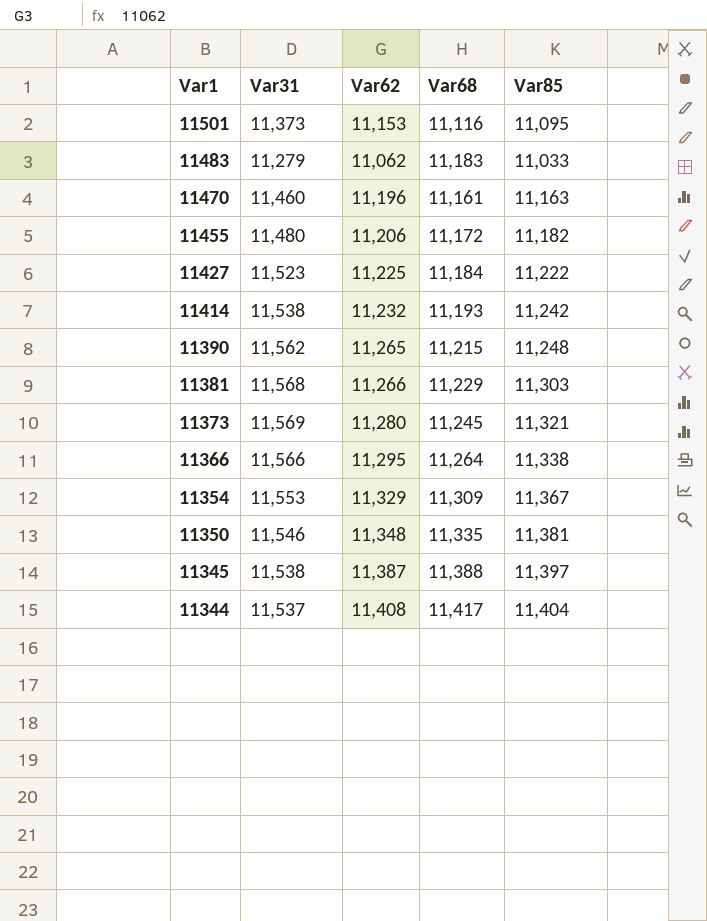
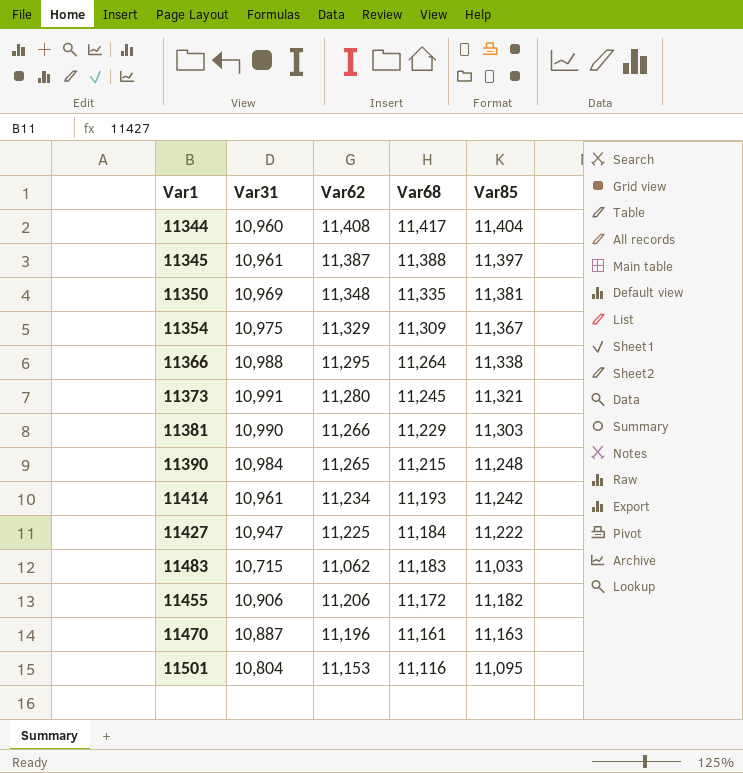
row order: Var1 descending -> Var68 descending
11344 | Var31: 11,537 -> 10,960
11345 | Var31: 11,538 -> 10,961
11350 | Var31: 11,546 -> 10,969
11354 | Var31: 11,553 -> 10,975
11366 | Var31: 11,566 -> 10,988
11373 | Var31: 11,569 -> 10,991
11381 | Var31: 11,568 -> 10,990
11390 | Var31: 11,562 -> 10,984
11414 | Var31: 11,538 -> 10,961
11414 | Var62: 11,232 -> 11,234
11427 | Var31: 11,523 -> 10,947
11483 | Var31: 11,279 -> 10,715
11455 | Var31: 11,480 -> 10,906
11470 | Var31: 11,460 -> 10,887
11501 | Var31: 11,373 -> 10,804

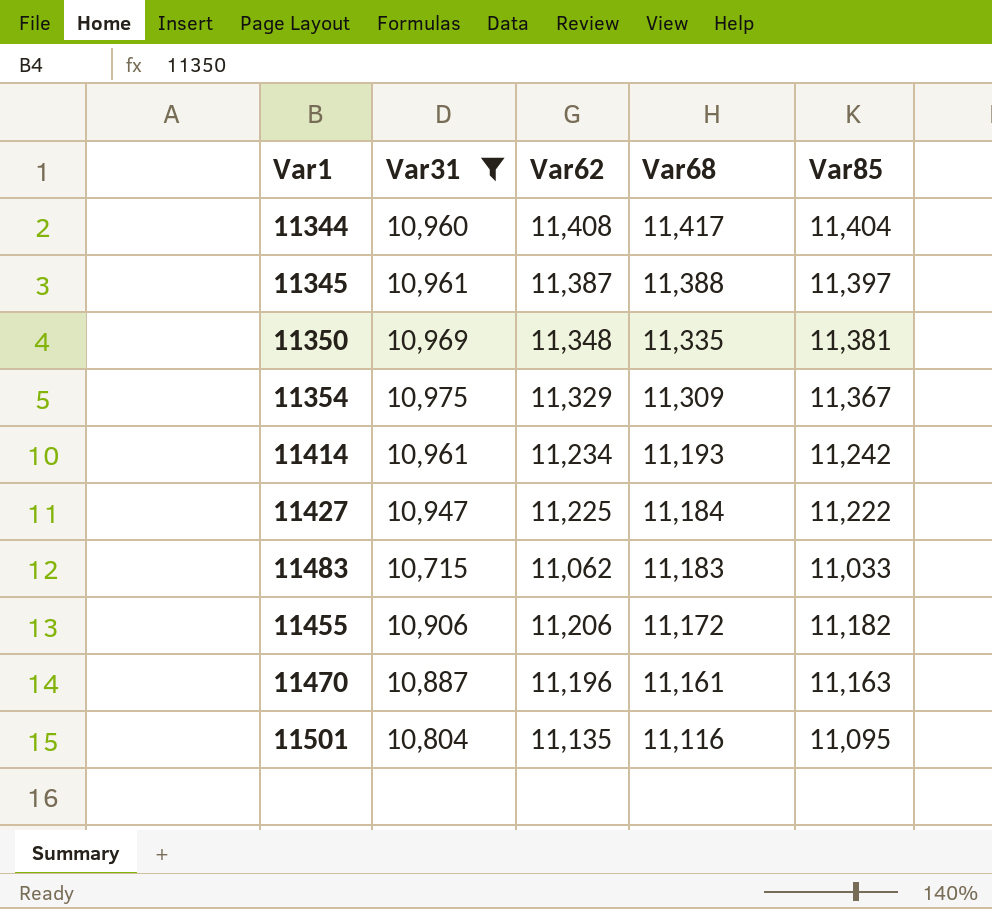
filter: none -> Var31 <= 10,975
11501 | Var62: 11,153 -> 11,135

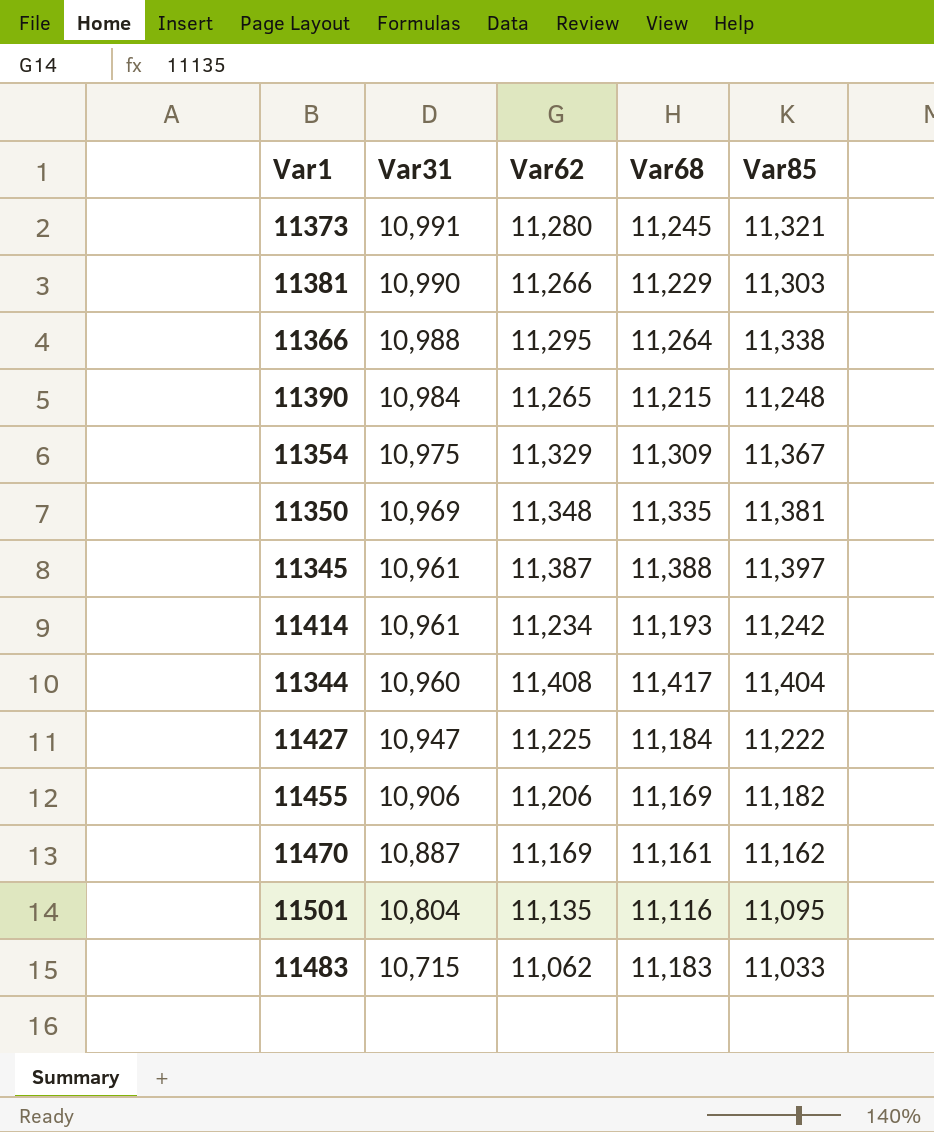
filter: Var31 <= 10,975 -> none
row order: Var68 descending -> Var31 descending
11455 | Var68: 11,172 -> 11,169
11470 | Var62: 11,196 -> 11,169
11470 | Var85: 11,163 -> 11,162

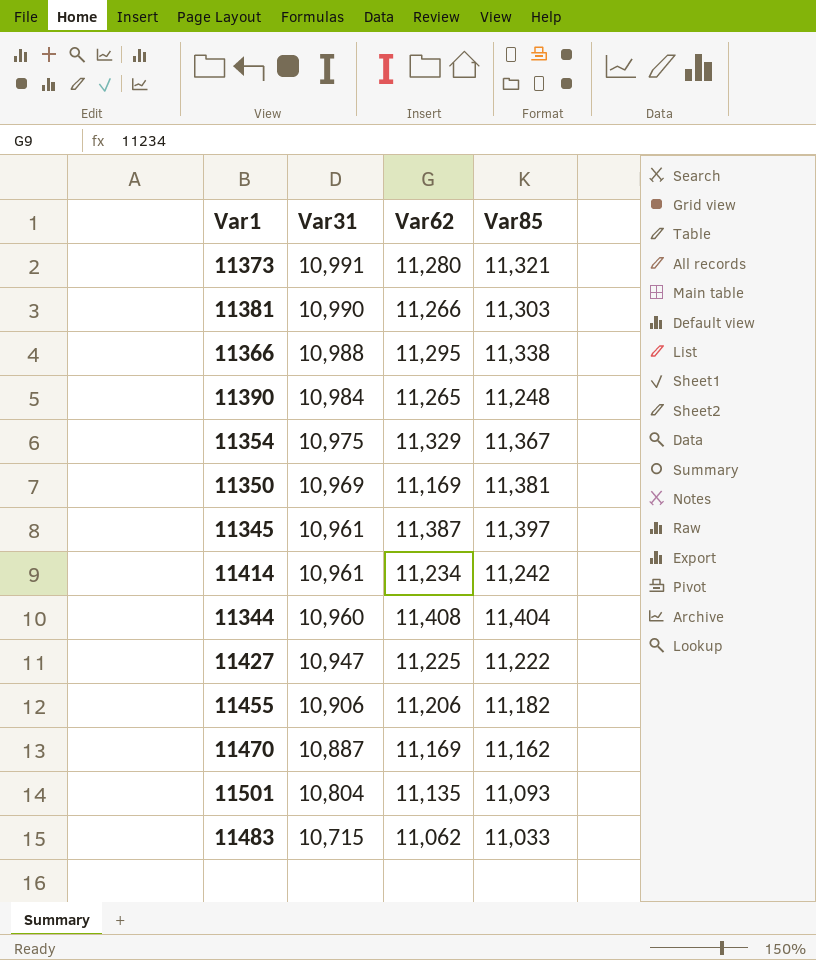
column Var68 | position: 4 -> none
11350 | Var62: 11,348 -> 11,169
11501 | Var85: 11,095 -> 11,093

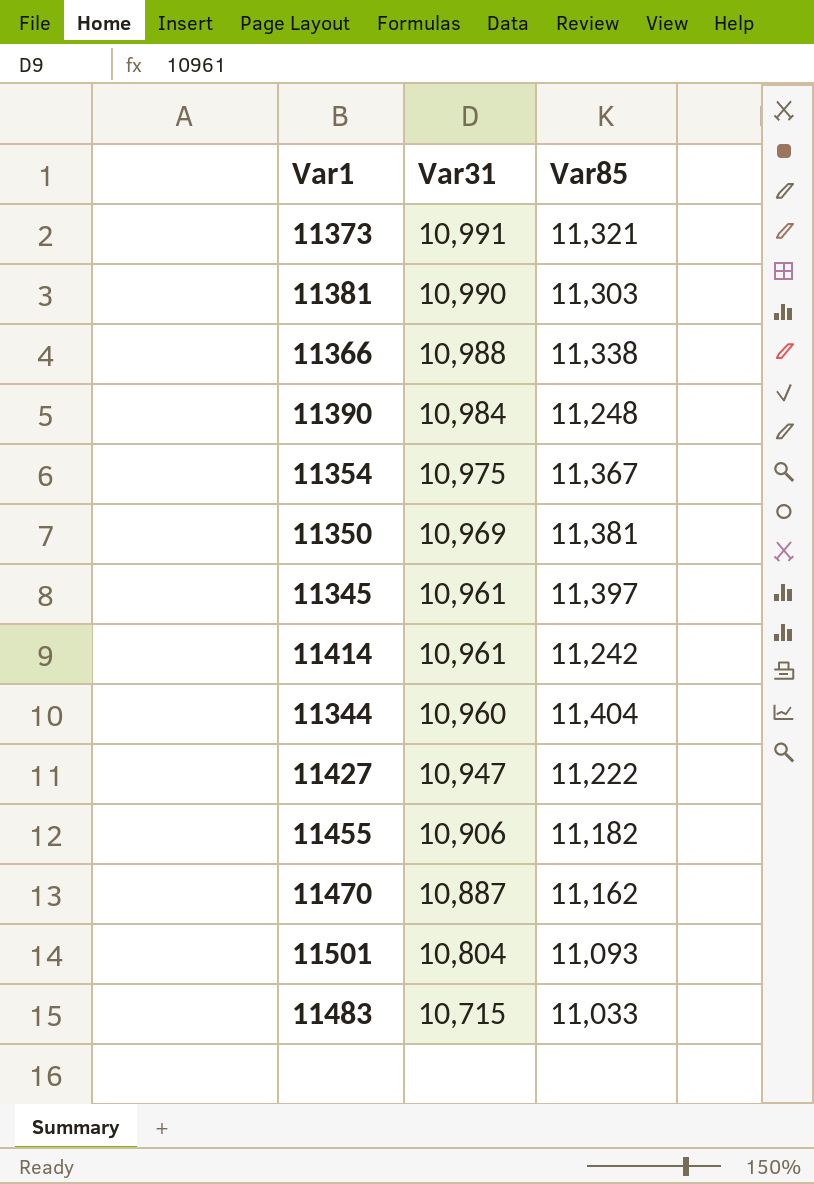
column Var62 | position: 3 -> none

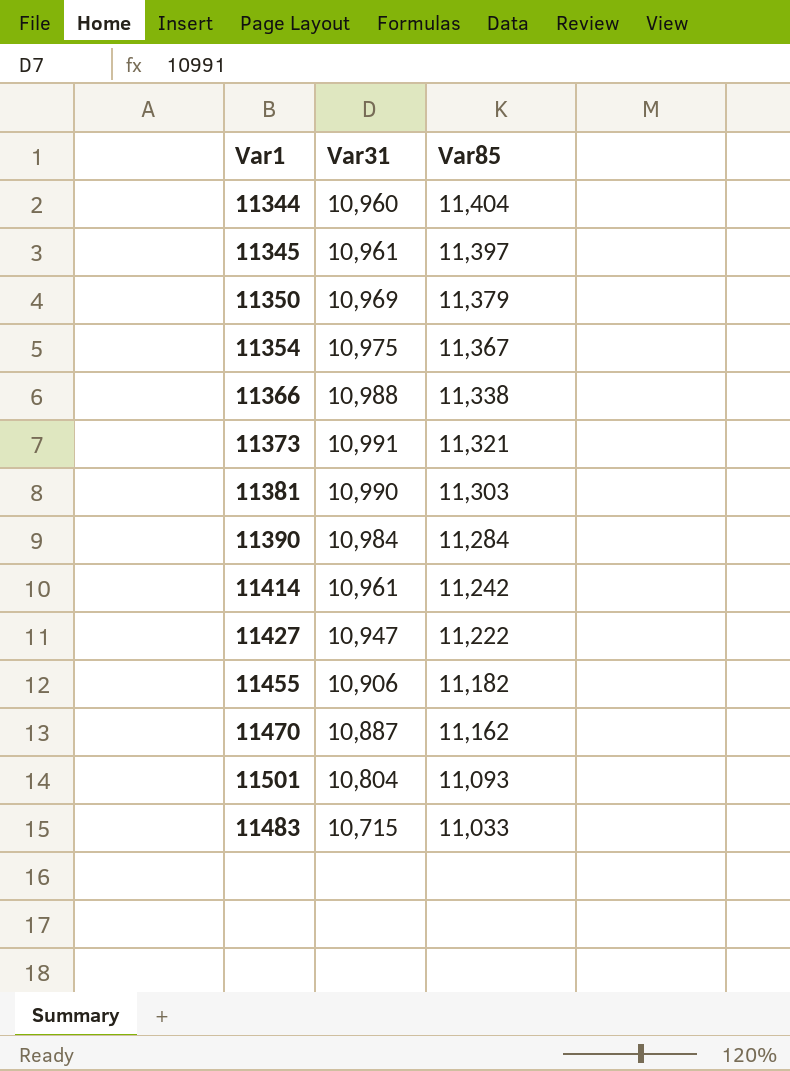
row order: Var31 descending -> Var85 descending
11350 | Var85: 11,381 -> 11,379
11390 | Var85: 11,248 -> 11,284

